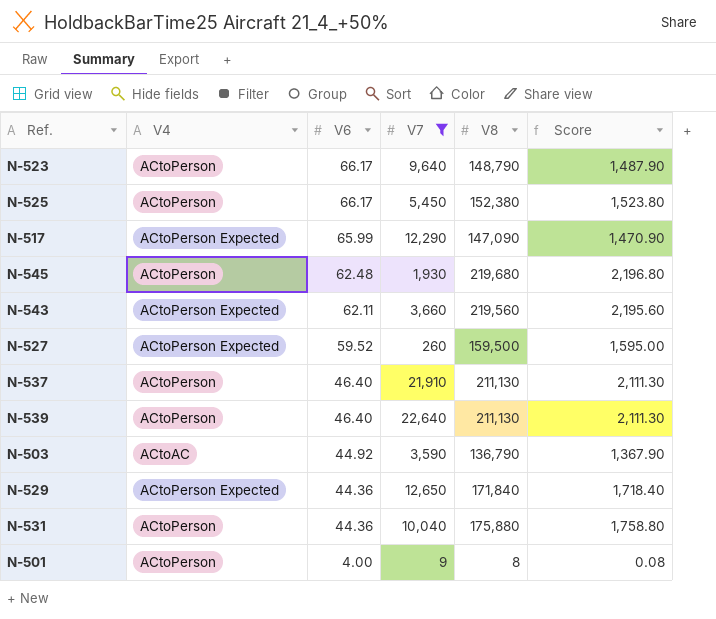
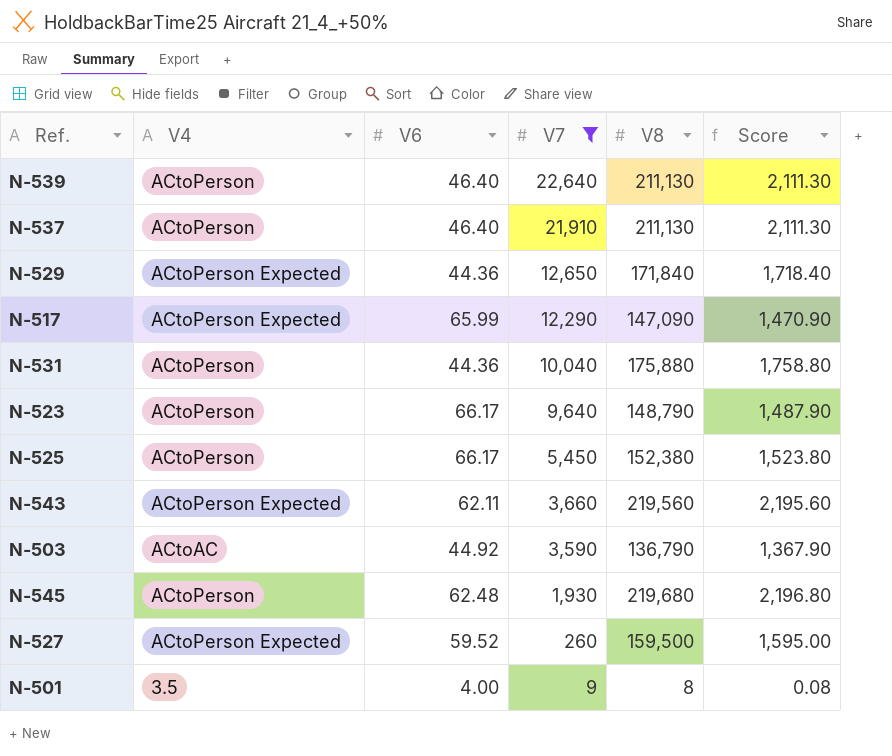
row order: V6 descending -> V7 descending
N-501 | V4: ACtoPerson -> 3.5

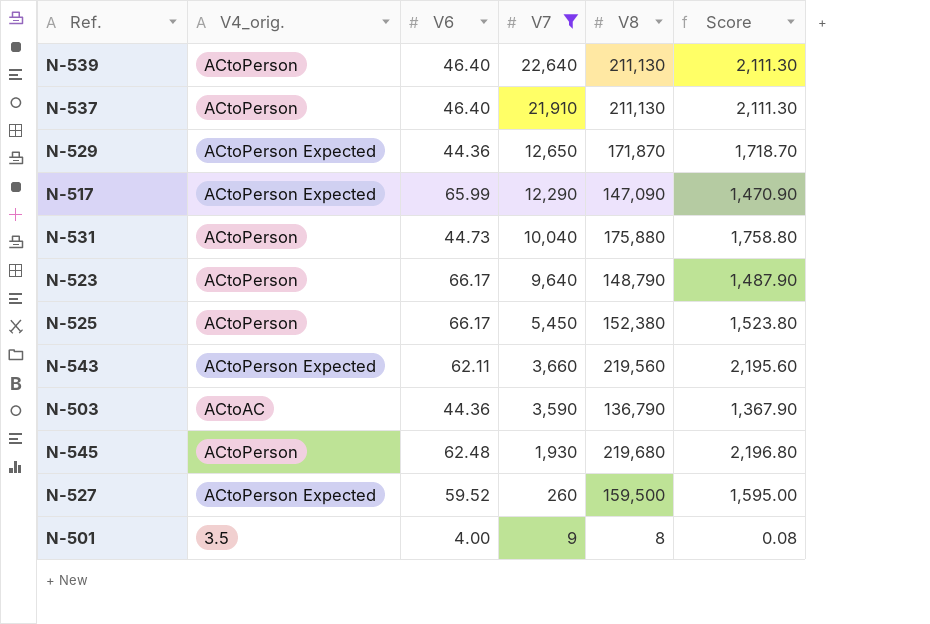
column name: V4 -> V4_orig.
N-529 | V8: 171,840 -> 171,870
N-529 | Score: 1,718.40 -> 1,718.70
N-531 | V6: 44.36 -> 44.73
N-503 | V6: 44.92 -> 44.36

